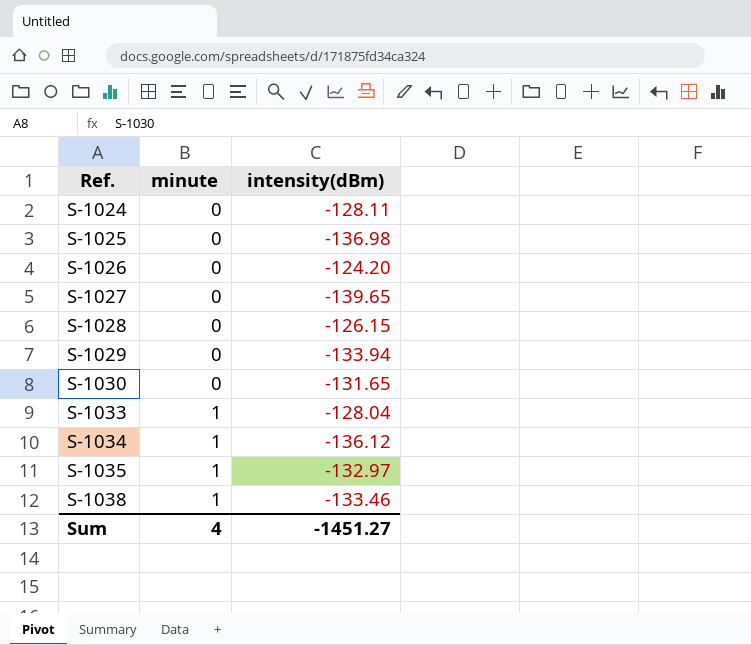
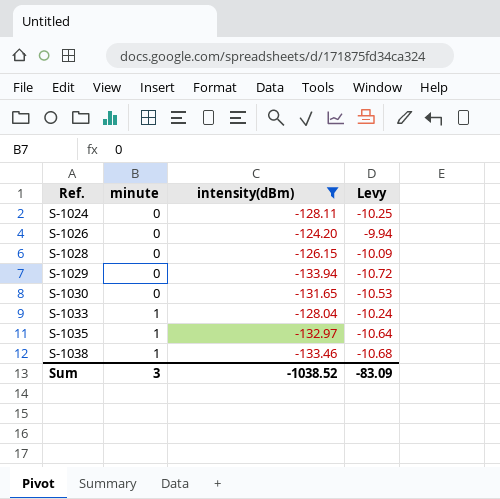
filter: none -> intensity(dBm) >= -133.94
column Levy | formula: none -> [intensity(dBm)] * 0.08
Sum | minute: 4 -> 3
Sum | intensity(dBm): -1451.27 -> -1038.52

